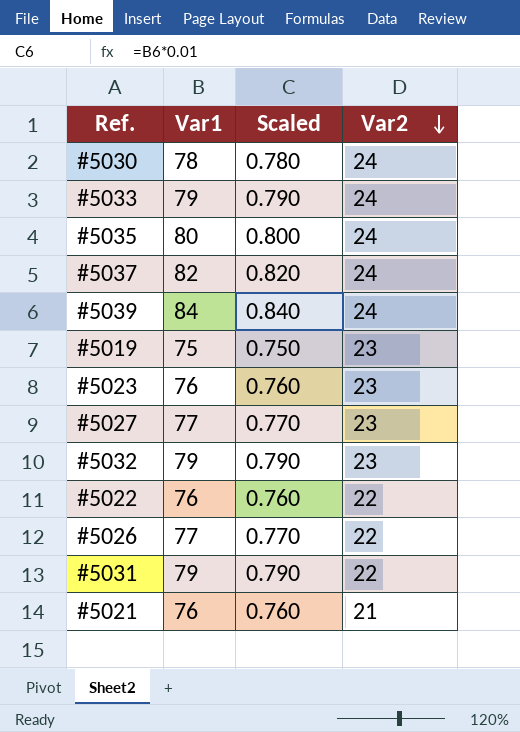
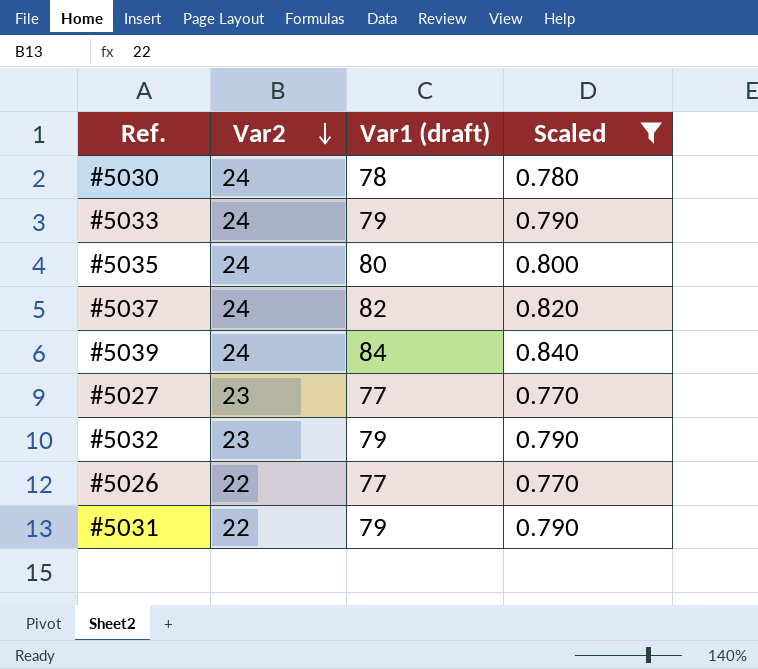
filter: none -> Scaled >= 0.770
column Var2 | position: 4 -> 2
column name: Var1 -> Var1 (draft)

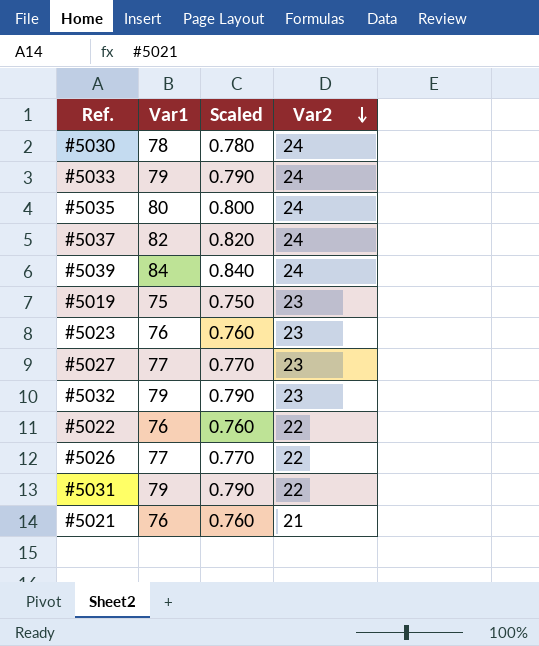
filter: Scaled >= 0.770 -> none
column name: Var1 (draft) -> Var1
column Var2 | position: 2 -> 4

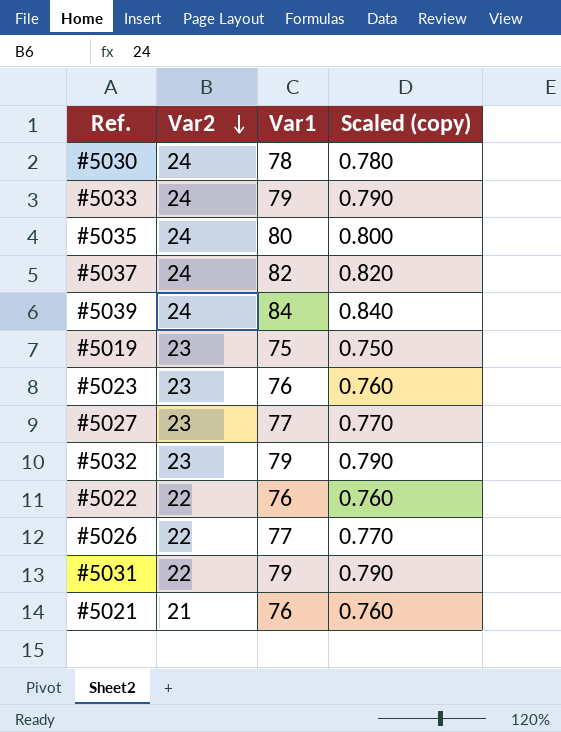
column Var2 | position: 4 -> 2
column name: Scaled -> Scaled (copy)

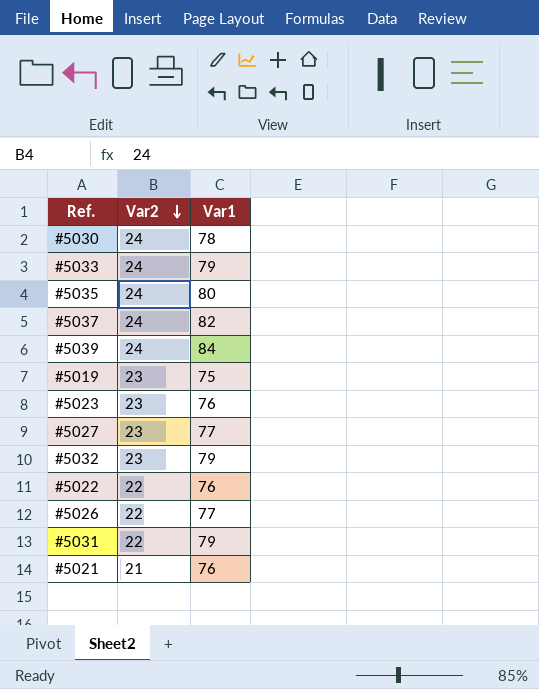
column Scaled (copy) | formula: [Var1] * 0.01 -> none

